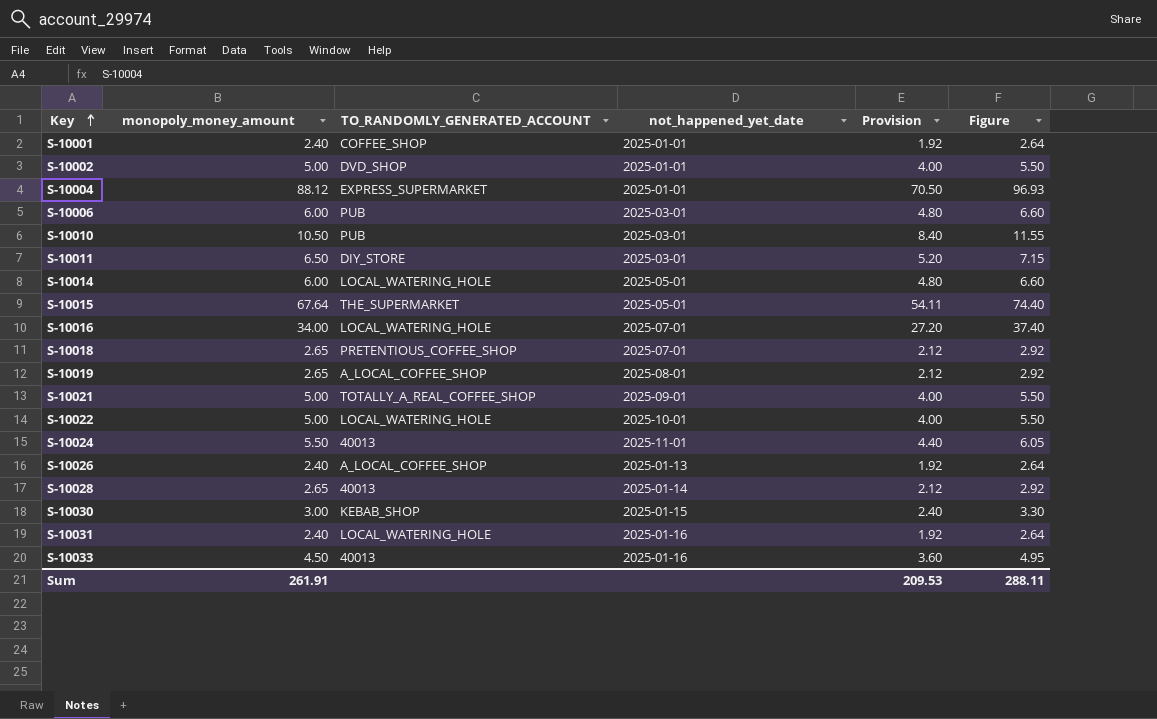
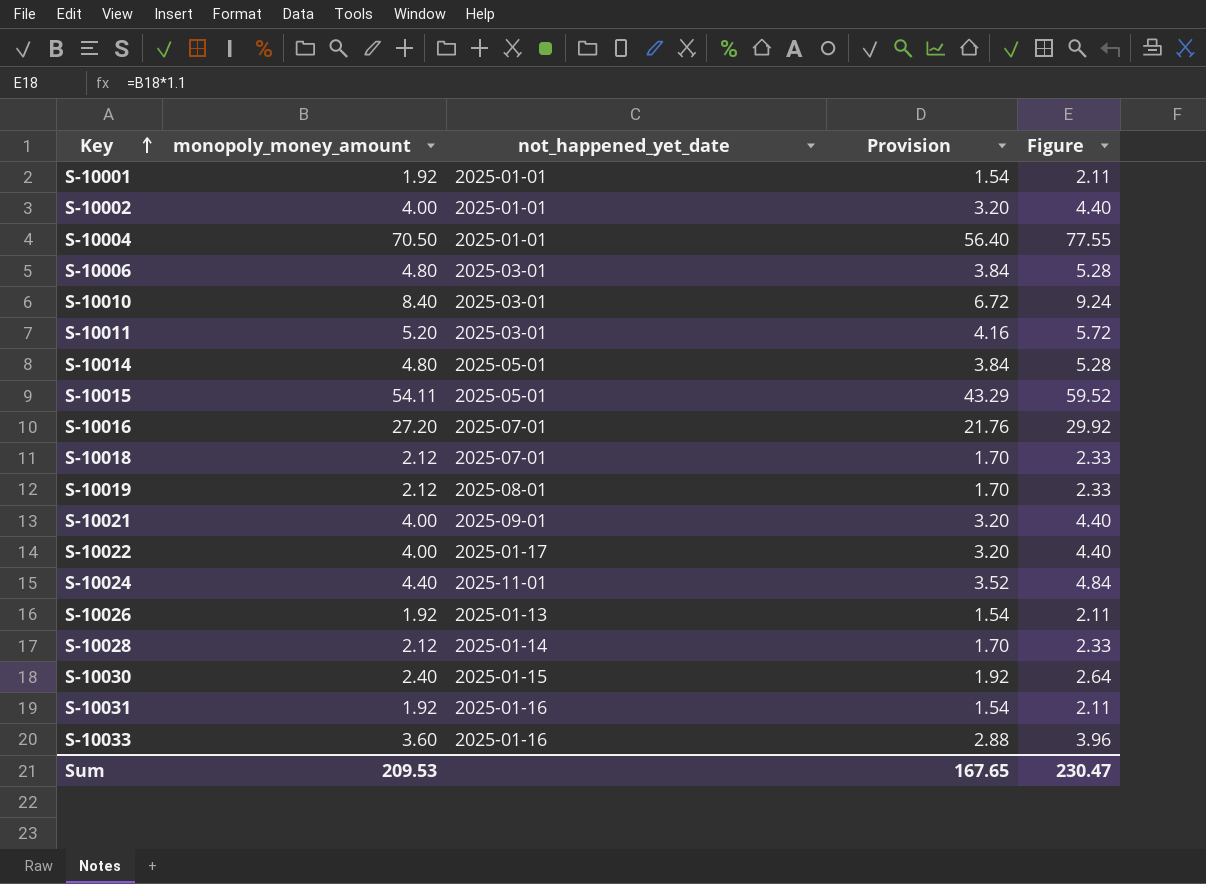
column TO_RANDOMLY_GENERATED_ACCOUNT | position: 3 -> none
S-10001 | monopoly_money_amount: 2.40 -> 1.92
S-10001 | Provision: 1.92 -> 1.54
S-10001 | Figure: 2.64 -> 2.11
S-10002 | monopoly_money_amount: 5.00 -> 4.00
S-10002 | Provision: 4.00 -> 3.20
S-10002 | Figure: 5.50 -> 4.40
S-10004 | monopoly_money_amount: 88.12 -> 70.50
S-10004 | Provision: 70.50 -> 56.40
S-10004 | Figure: 96.93 -> 77.55
S-10006 | monopoly_money_amount: 6.00 -> 4.80
S-10006 | Provision: 4.80 -> 3.84
S-10006 | Figure: 6.60 -> 5.28
S-10010 | monopoly_money_amount: 10.50 -> 8.40
S-10010 | Provision: 8.40 -> 6.72
S-10010 | Figure: 11.55 -> 9.24
S-10011 | monopoly_money_amount: 6.50 -> 5.20
S-10011 | Provision: 5.20 -> 4.16
S-10011 | Figure: 7.15 -> 5.72
S-10014 | monopoly_money_amount: 6.00 -> 4.80
S-10014 | Provision: 4.80 -> 3.84
S-10014 | Figure: 6.60 -> 5.28
S-10015 | monopoly_money_amount: 67.64 -> 54.11
S-10015 | Provision: 54.11 -> 43.29
S-10015 | Figure: 74.40 -> 59.52
S-10016 | monopoly_money_amount: 34.00 -> 27.20
S-10016 | Provision: 27.20 -> 21.76
S-10016 | Figure: 37.40 -> 29.92
S-10018 | monopoly_money_amount: 2.65 -> 2.12
S-10018 | Provision: 2.12 -> 1.70
S-10018 | Figure: 2.92 -> 2.33
S-10019 | monopoly_money_amount: 2.65 -> 2.12
S-10019 | Provision: 2.12 -> 1.70
S-10019 | Figure: 2.92 -> 2.33
S-10021 | monopoly_money_amount: 5.00 -> 4.00
S-10021 | Provision: 4.00 -> 3.20
S-10021 | Figure: 5.50 -> 4.40
S-10022 | monopoly_money_amount: 5.00 -> 4.00
S-10022 | not_happened_yet_date: 2025-10-01 -> 2025-01-17
S-10022 | Provision: 4.00 -> 3.20
S-10022 | Figure: 5.50 -> 4.40
S-10024 | monopoly_money_amount: 5.50 -> 4.40
S-10024 | Provision: 4.40 -> 3.52
S-10024 | Figure: 6.05 -> 4.84
S-10026 | monopoly_money_amount: 2.40 -> 1.92
S-10026 | Provision: 1.92 -> 1.54
S-10026 | Figure: 2.64 -> 2.11
S-10028 | monopoly_money_amount: 2.65 -> 2.12
S-10028 | Provision: 2.12 -> 1.70
S-10028 | Figure: 2.92 -> 2.33
S-10030 | monopoly_money_amount: 3.00 -> 2.40
S-10030 | Provision: 2.40 -> 1.92
S-10030 | Figure: 3.30 -> 2.64
S-10031 | monopoly_money_amount: 2.40 -> 1.92
S-10031 | Provision: 1.92 -> 1.54
S-10031 | Figure: 2.64 -> 2.11
S-10033 | monopoly_money_amount: 4.50 -> 3.60
S-10033 | Provision: 3.60 -> 2.88
S-10033 | Figure: 4.95 -> 3.96
Sum | monopoly_money_amount: 261.91 -> 209.53
Sum | Provision: 209.53 -> 167.65
Sum | Figure: 288.11 -> 230.47

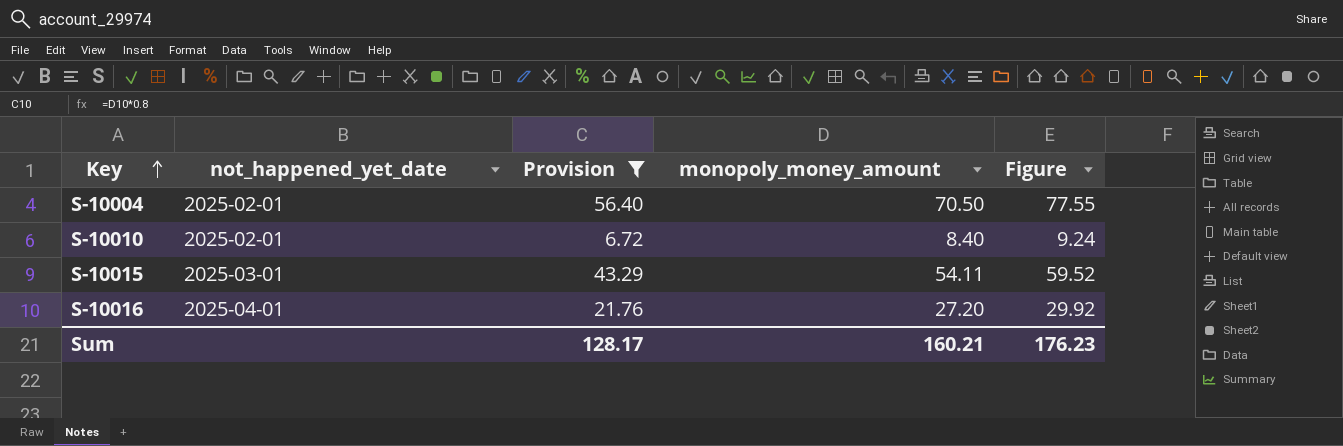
filter: none -> Provision >= 6.72
column monopoly_money_amount | position: 2 -> 4
S-10004 | not_happened_yet_date: 2025-01-01 -> 2025-02-01
S-10010 | not_happened_yet_date: 2025-03-01 -> 2025-02-01
S-10015 | not_happened_yet_date: 2025-05-01 -> 2025-03-01
S-10016 | not_happened_yet_date: 2025-07-01 -> 2025-04-01
Sum | Provision: 167.65 -> 128.17
Sum | monopoly_money_amount: 209.53 -> 160.21
Sum | Figure: 230.47 -> 176.23

